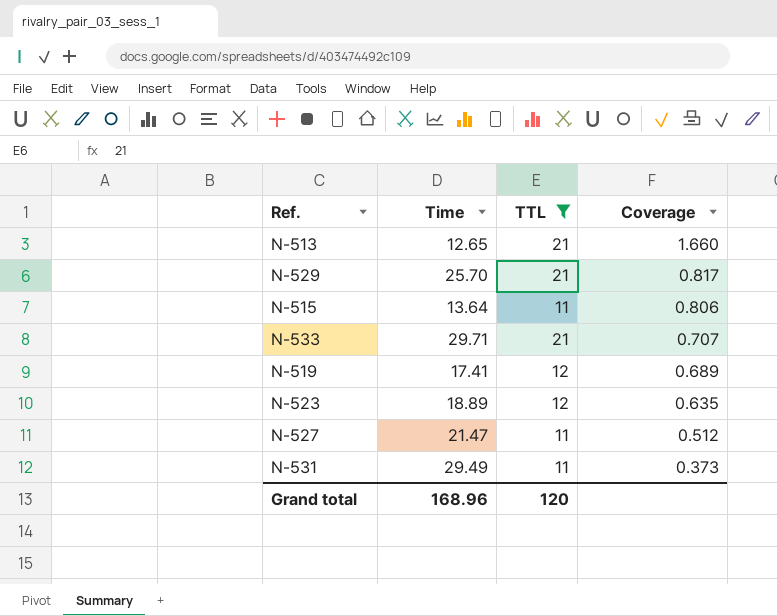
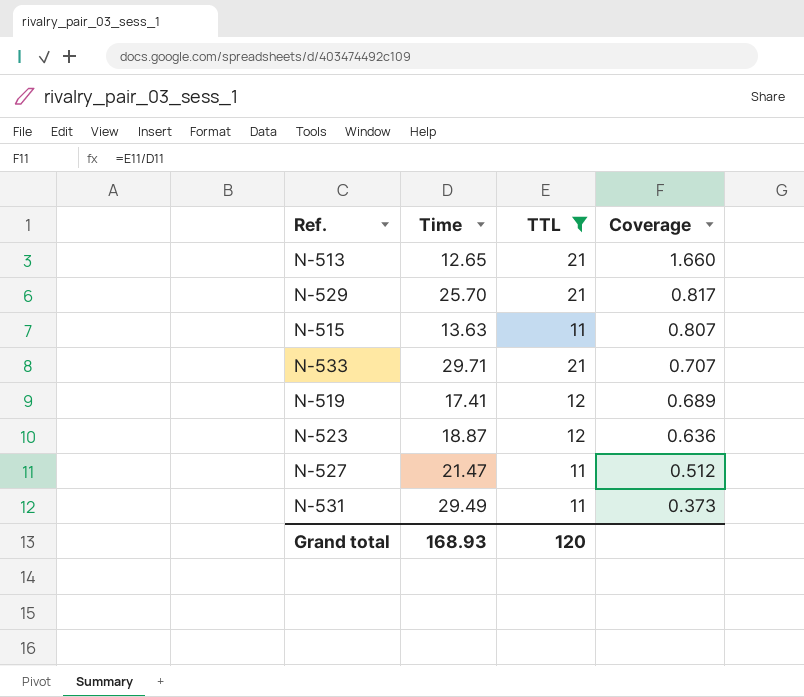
N-515 | Time: 13.64 -> 13.63
N-515 | Coverage: 0.806 -> 0.807
N-523 | Time: 18.89 -> 18.87
N-523 | Coverage: 0.635 -> 0.636
Grand total | Time: 168.96 -> 168.93

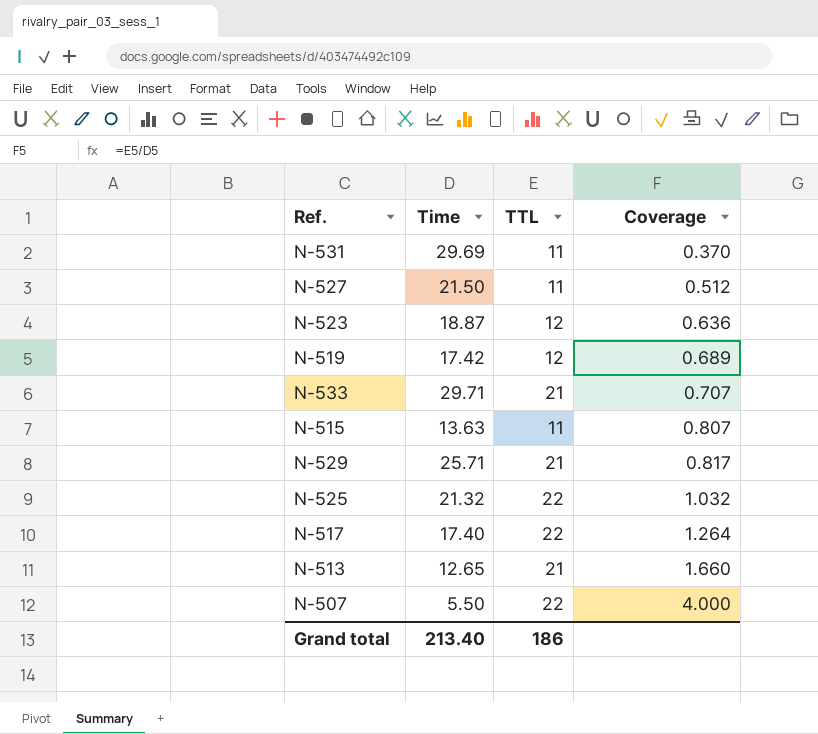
filter: TTL != 22 -> none
row order: Coverage descending -> Coverage ascending
N-531 | Time: 29.49 -> 29.69
N-531 | Coverage: 0.373 -> 0.370
N-527 | Time: 21.47 -> 21.50
N-519 | Time: 17.41 -> 17.42
N-529 | Time: 25.70 -> 25.71
Grand total | Time: 168.93 -> 213.40
Grand total | TTL: 120 -> 186

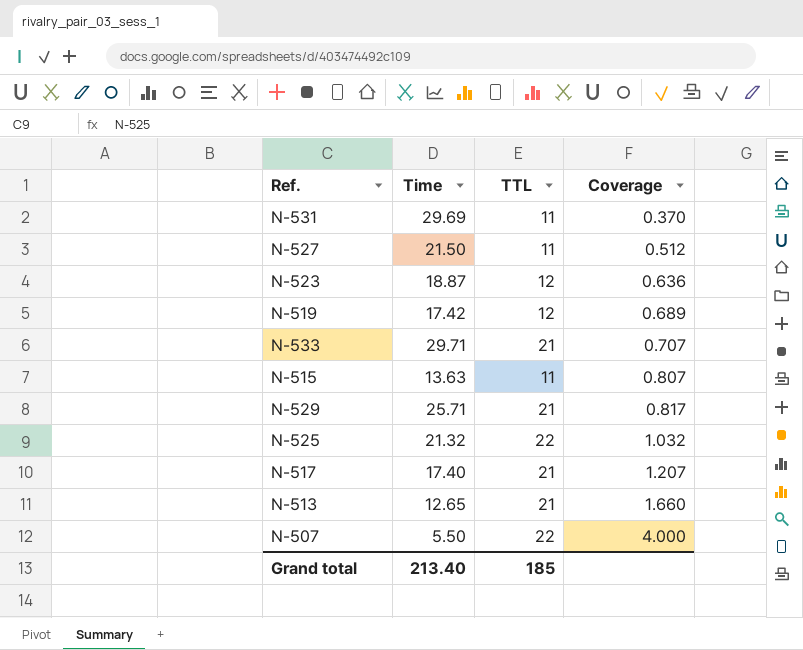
N-517 | TTL: 22 -> 21
N-517 | Coverage: 1.264 -> 1.207
Grand total | TTL: 186 -> 185

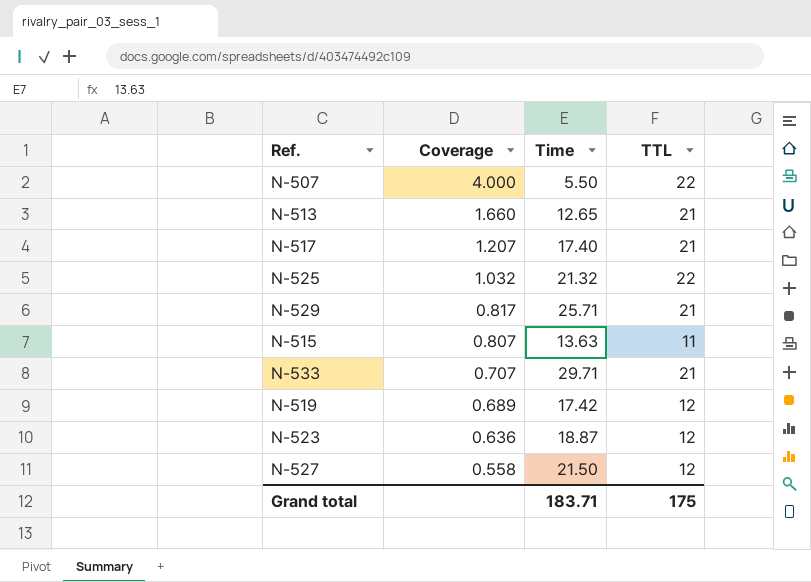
row order: Coverage ascending -> Coverage descending
column Coverage | position: 4 -> 2
row N-531: 29.69 | 11 | 0.370 -> none
N-527 | Coverage: 0.512 -> 0.558
N-527 | TTL: 11 -> 12
Grand total | Time: 213.40 -> 183.71
Grand total | TTL: 185 -> 175

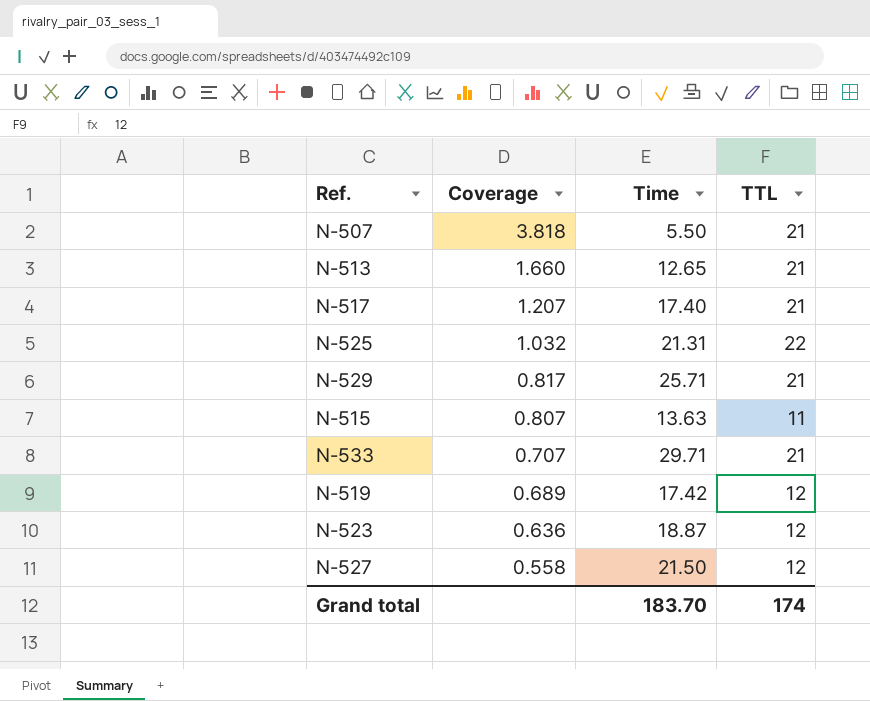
N-507 | Coverage: 4.000 -> 3.818
N-507 | TTL: 22 -> 21
N-525 | Time: 21.32 -> 21.31
Grand total | Time: 183.71 -> 183.70
Grand total | TTL: 175 -> 174

